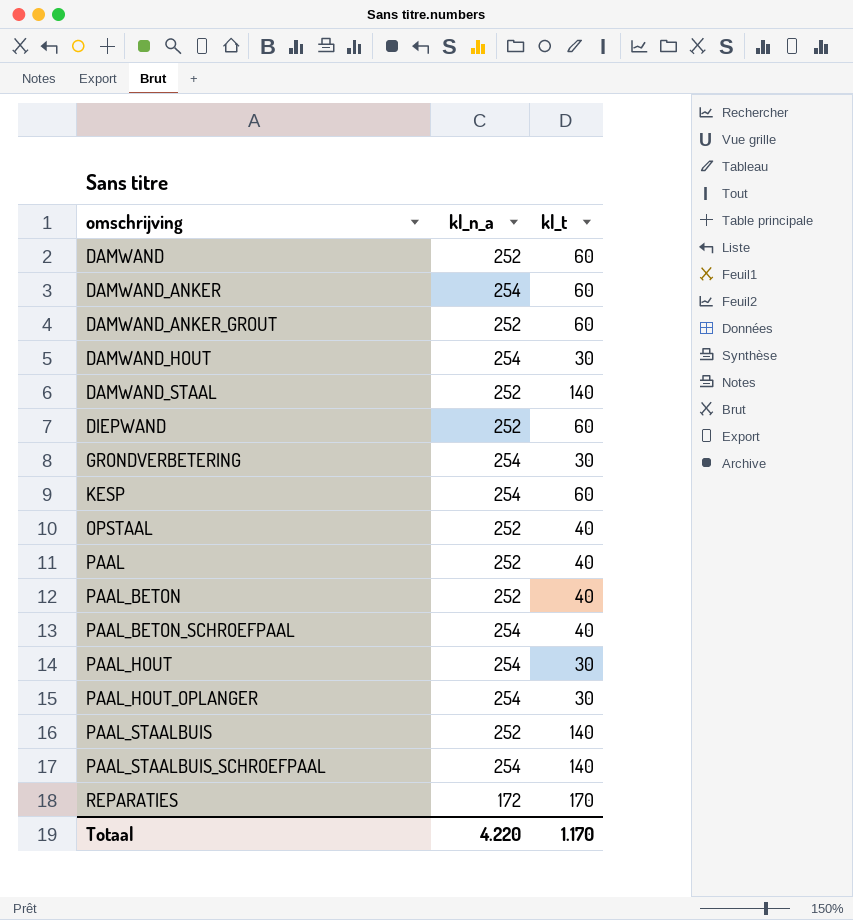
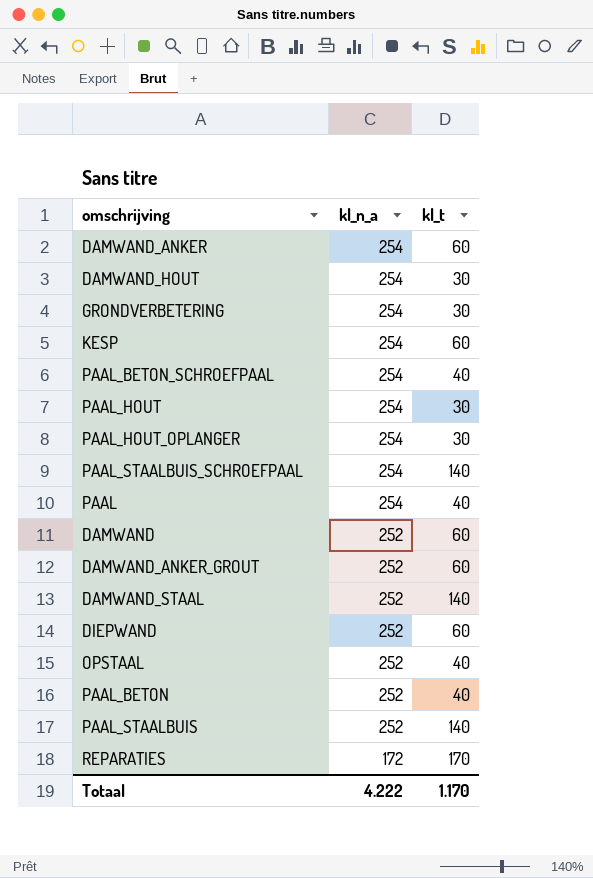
row order: omschrijving ascending -> kl_n_a descending
PAAL | kl_n_a: 252 -> 254
Totaal | kl_n_a: 4.220 -> 4.222

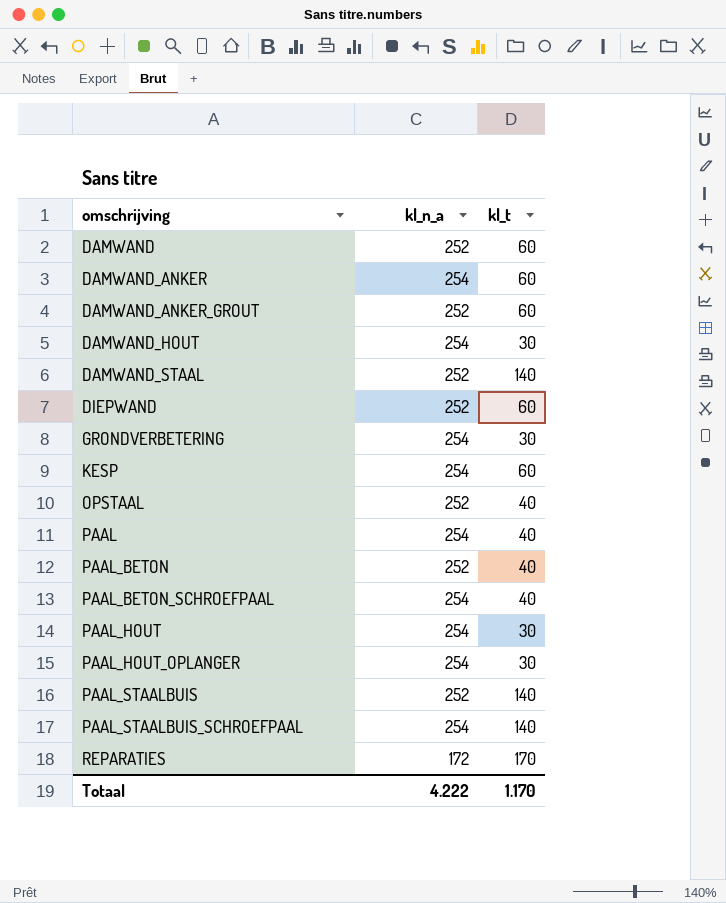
row order: kl_n_a descending -> omschrijving ascending

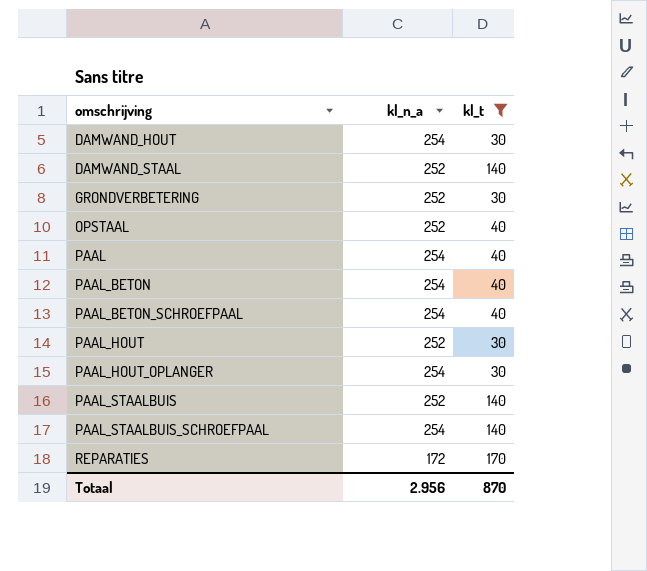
filter: none -> kl_t != 60
GRONDVERBETERING | kl_n_a: 254 -> 252
PAAL_BETON | kl_n_a: 252 -> 254
PAAL_HOUT | kl_n_a: 254 -> 252
Totaal | kl_n_a: 4.222 -> 2.956
Totaal | kl_t: 1.170 -> 870

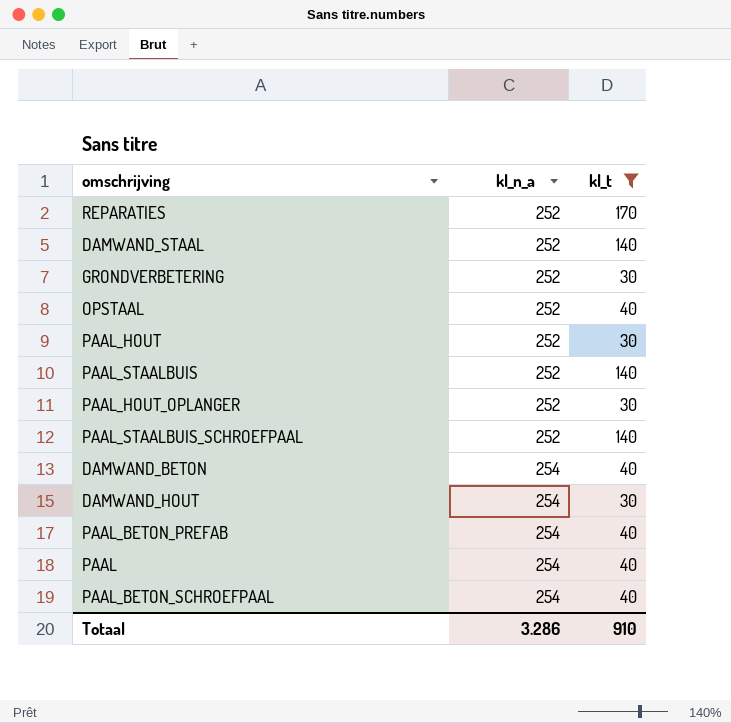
row order: omschrijving ascending -> kl_n_a ascending
row PAAL_BETON: 254 | 40 -> none
REPARATIES | kl_n_a: 172 -> 252
PAAL_HOUT_OPLANGER | kl_n_a: 254 -> 252
PAAL_STAALBUIS_SCHROEFPAAL | kl_n_a: 254 -> 252
row DAMWAND_BETON: none -> 254 | 40
row PAAL_BETON_PREFAB: none -> 254 | 40
Totaal | kl_n_a: 2.956 -> 3.286
Totaal | kl_t: 870 -> 910

